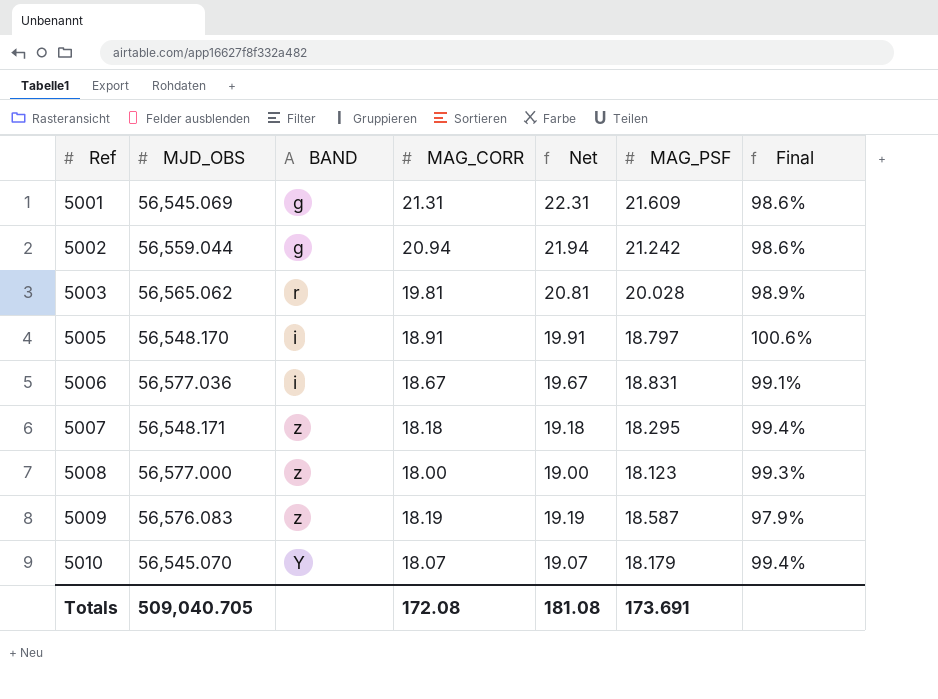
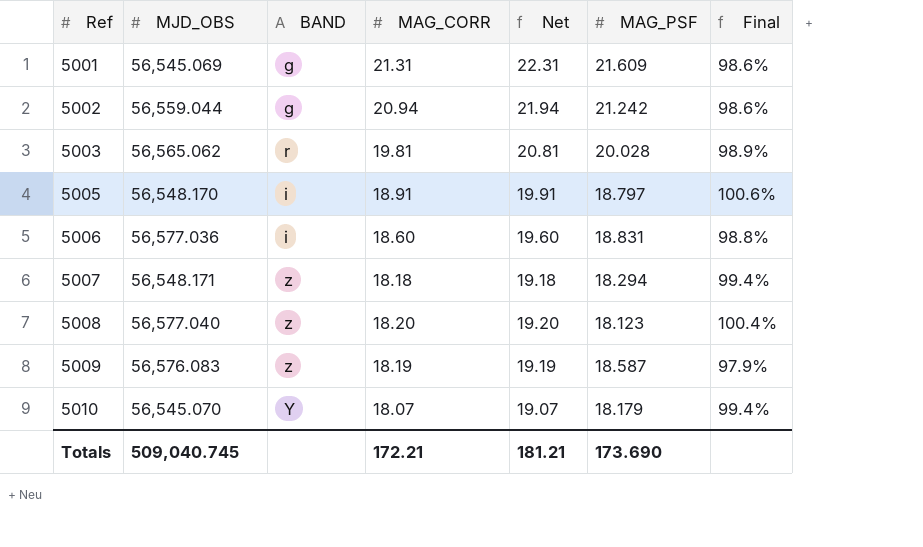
5006 | MAG_CORR: 18.67 -> 18.60
5006 | Net: 19.67 -> 19.60
5006 | Final: 99.1% -> 98.8%
5007 | MAG_PSF: 18.295 -> 18.294
5008 | MJD_OBS: 56,577.000 -> 56,577.040
5008 | MAG_CORR: 18.00 -> 18.20
5008 | Net: 19.00 -> 19.20
5008 | Final: 99.3% -> 100.4%
Totals | MJD_OBS: 509,040.705 -> 509,040.745
Totals | MAG_CORR: 172.08 -> 172.21
Totals | Net: 181.08 -> 181.21
Totals | MAG_PSF: 173.691 -> 173.690

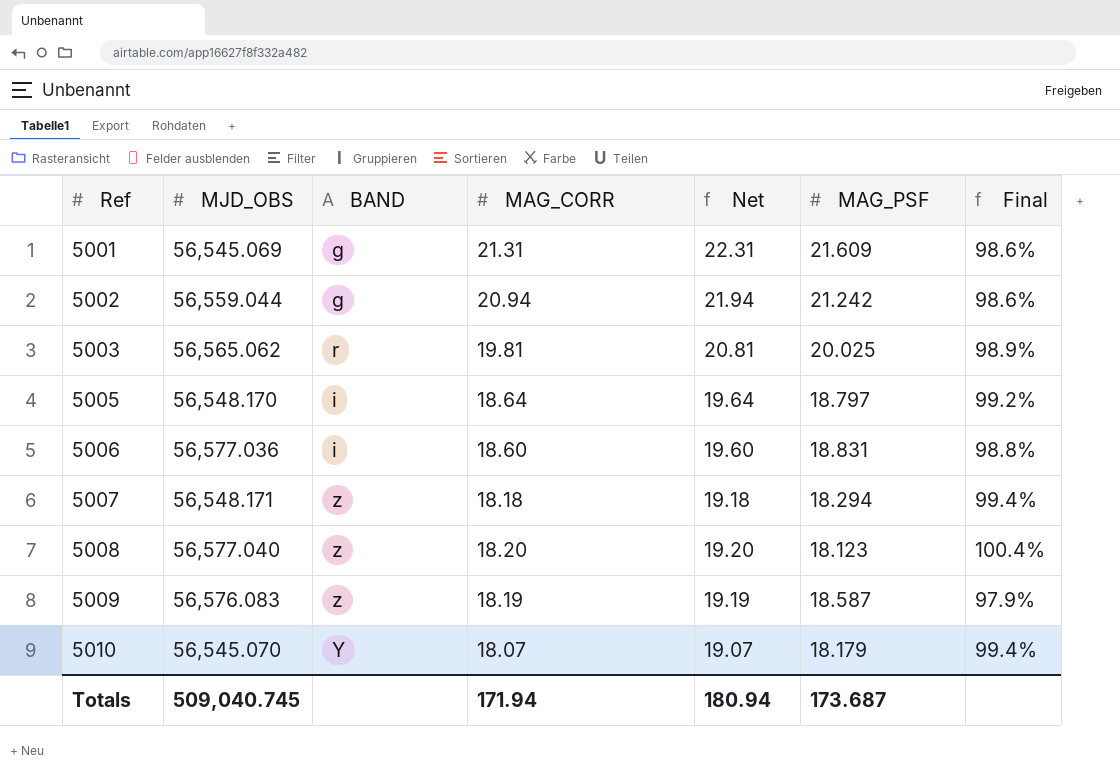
5003 | MAG_PSF: 20.028 -> 20.025
5005 | MAG_CORR: 18.91 -> 18.64
5005 | Net: 19.91 -> 19.64
5005 | Final: 100.6% -> 99.2%
Totals | MAG_CORR: 172.21 -> 171.94
Totals | Net: 181.21 -> 180.94
Totals | MAG_PSF: 173.690 -> 173.687

